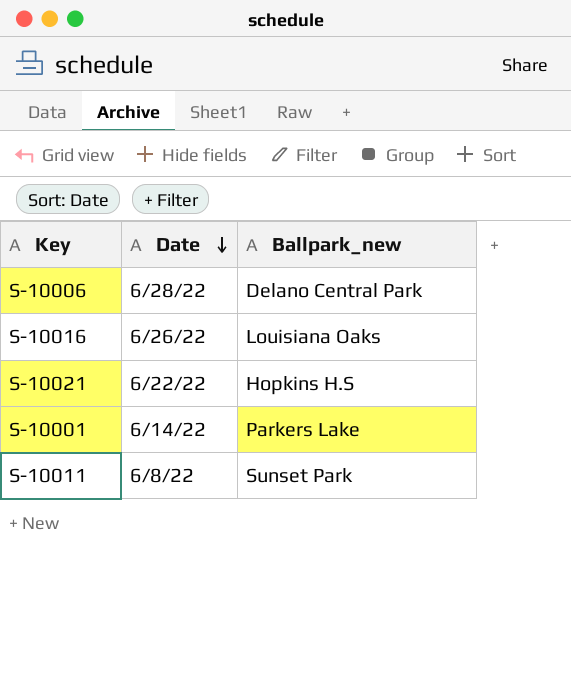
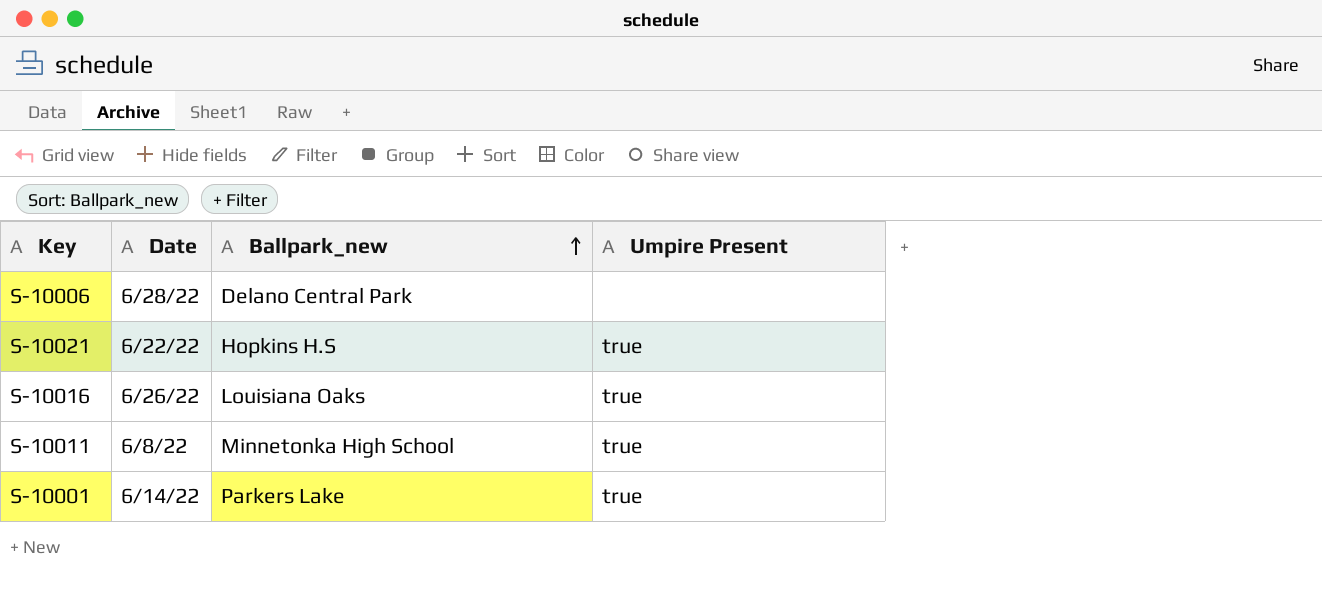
row order: Date descending -> Ballpark_new ascending
column Umpire Present | position: none -> 4
S-10011 | Ballpark_new: Sunset Park -> Minnetonka High School

